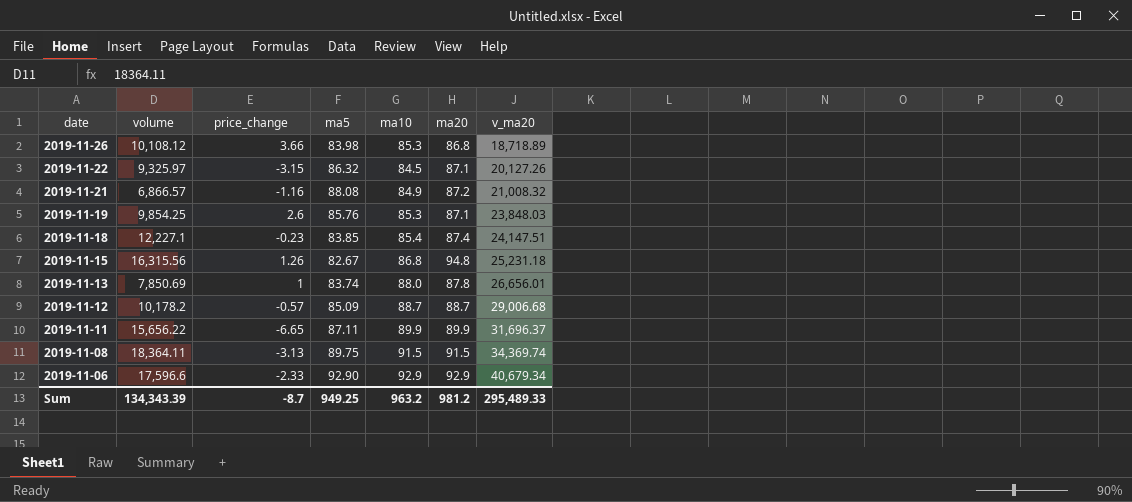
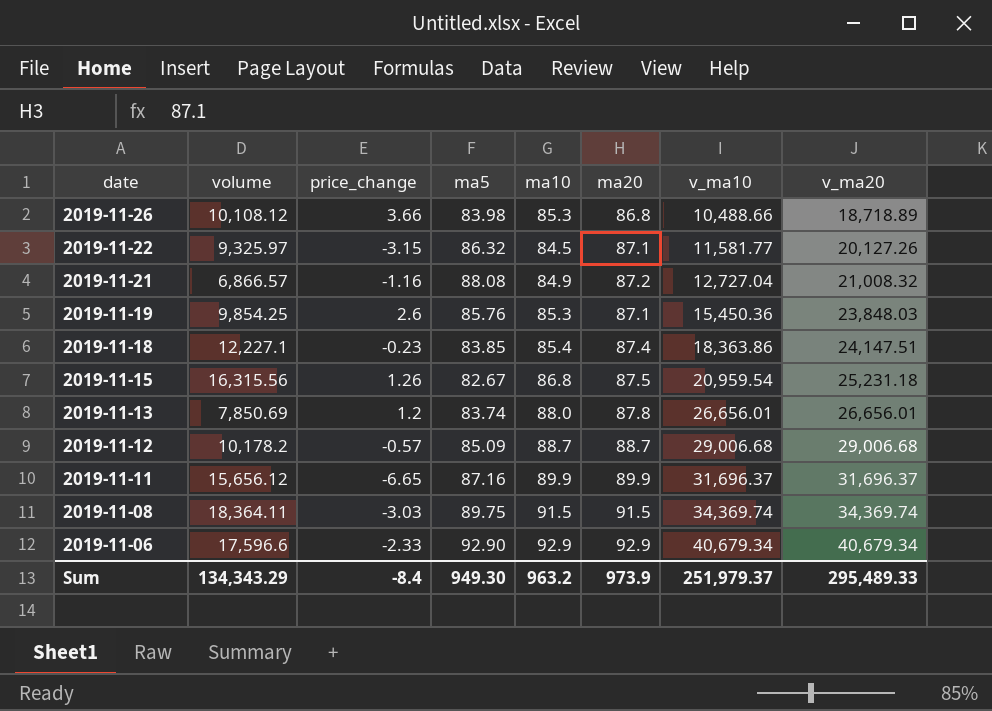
column v_ma10 | position: none -> 7
2019-11-15 | ma20: 94.8 -> 87.5
2019-11-13 | price_change: 1 -> 1.2
2019-11-11 | volume: 15,656.22 -> 15,656.12
2019-11-11 | ma5: 87.11 -> 87.16
2019-11-08 | price_change: -3.13 -> -3.03
Sum | volume: 134,343.39 -> 134,343.29
Sum | price_change: -8.7 -> -8.4
Sum | ma5: 949.25 -> 949.30
Sum | ma20: 981.2 -> 973.9

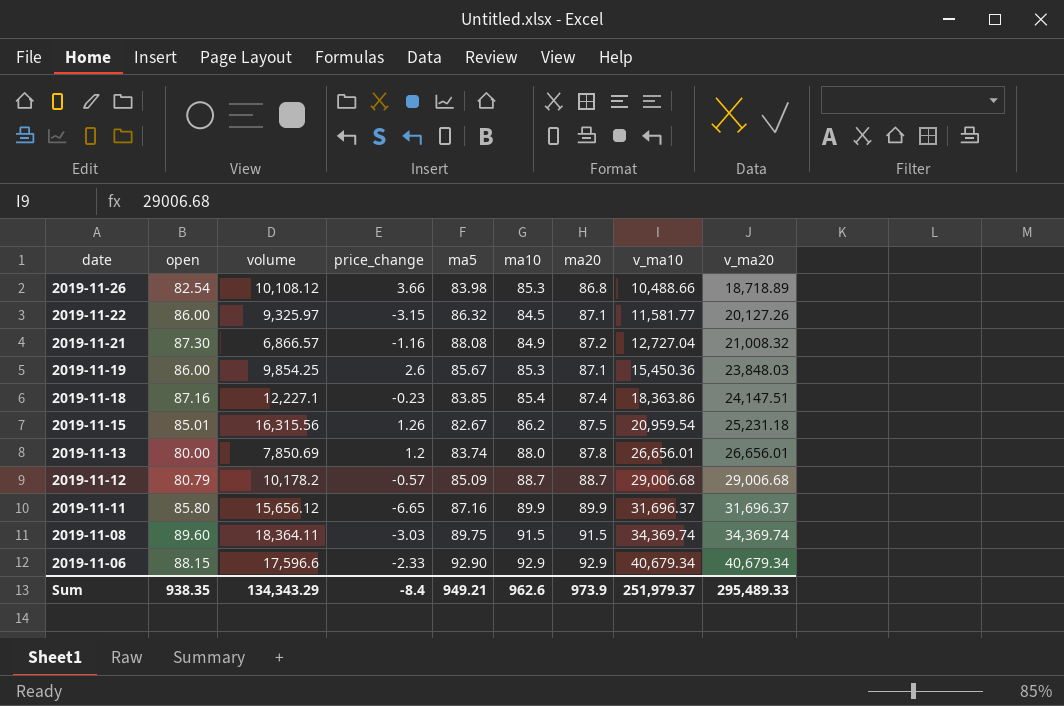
column open | position: none -> 2
2019-11-19 | ma5: 85.76 -> 85.67
2019-11-15 | ma10: 86.8 -> 86.2
Sum | ma5: 949.30 -> 949.21
Sum | ma10: 963.2 -> 962.6

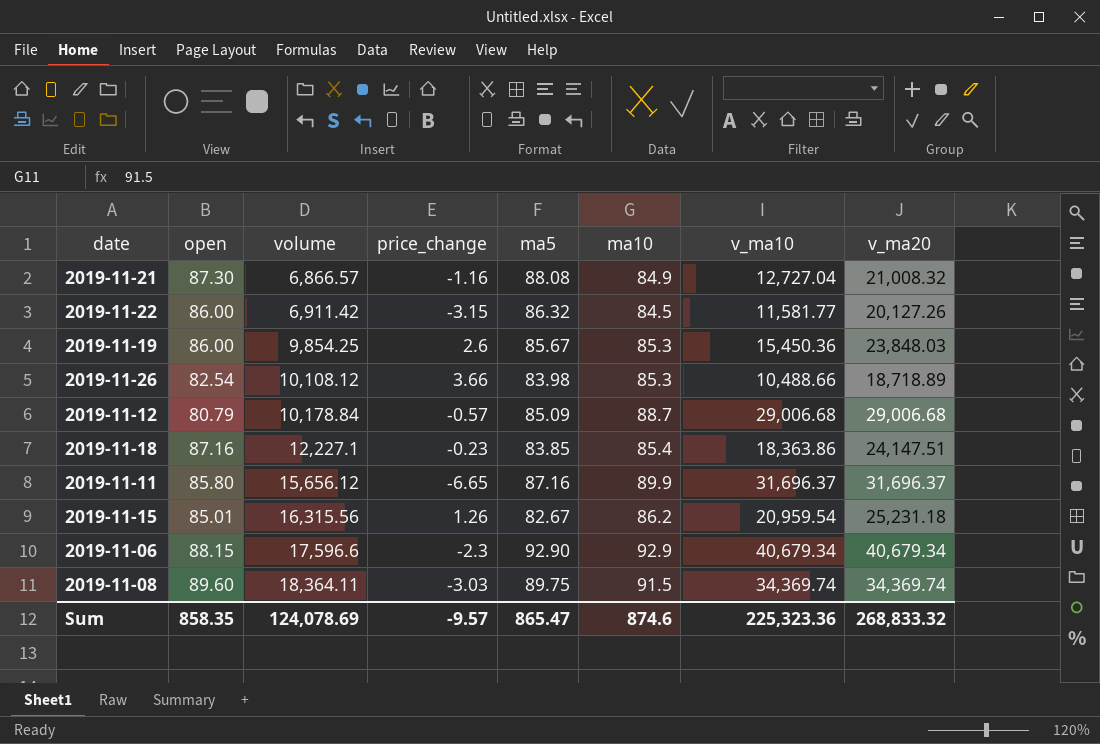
row order: date descending -> volume ascending
column ma20 | position: 7 -> none
row 2019-11-13: 80.00 | 7,850.69 | 1.2 | 83.74 | 88.0 | 87.8 | 26,656.01 | 26,656.01 -> none
2019-11-22 | volume: 9,325.97 -> 6,911.42
2019-11-12 | volume: 10,178.2 -> 10,178.84
2019-11-06 | price_change: -2.33 -> -2.3
Sum | open: 938.35 -> 858.35
Sum | volume: 134,343.29 -> 124,078.69
Sum | price_change: -8.4 -> -9.57
Sum | ma5: 949.21 -> 865.47
Sum | ma10: 962.6 -> 874.6
Sum | v_ma10: 251,979.37 -> 225,323.36
Sum | v_ma20: 295,489.33 -> 268,833.32

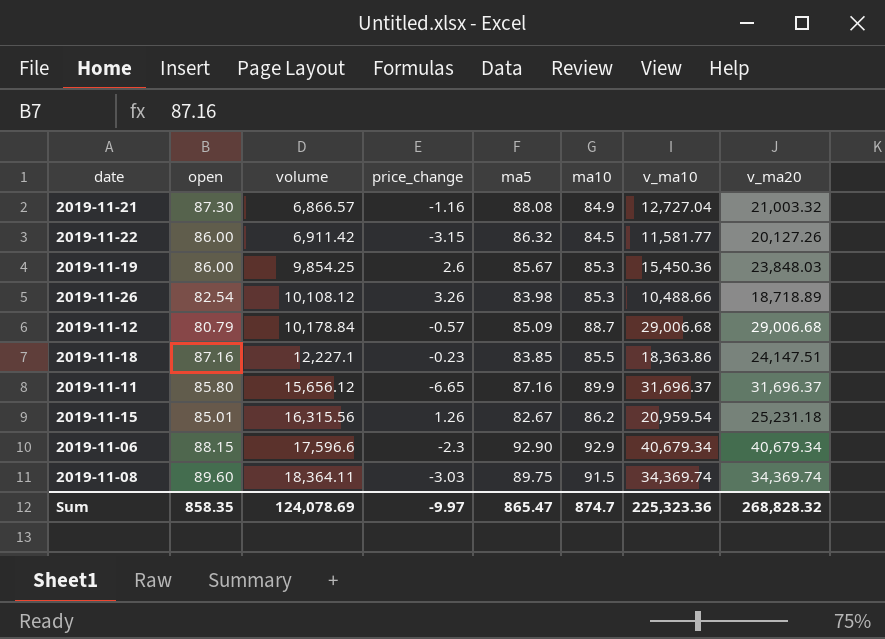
2019-11-21 | v_ma20: 21,008.32 -> 21,003.32
2019-11-26 | price_change: 3.66 -> 3.26
2019-11-18 | ma10: 85.4 -> 85.5
Sum | price_change: -9.57 -> -9.97
Sum | ma10: 874.6 -> 874.7
Sum | v_ma20: 268,833.32 -> 268,828.32

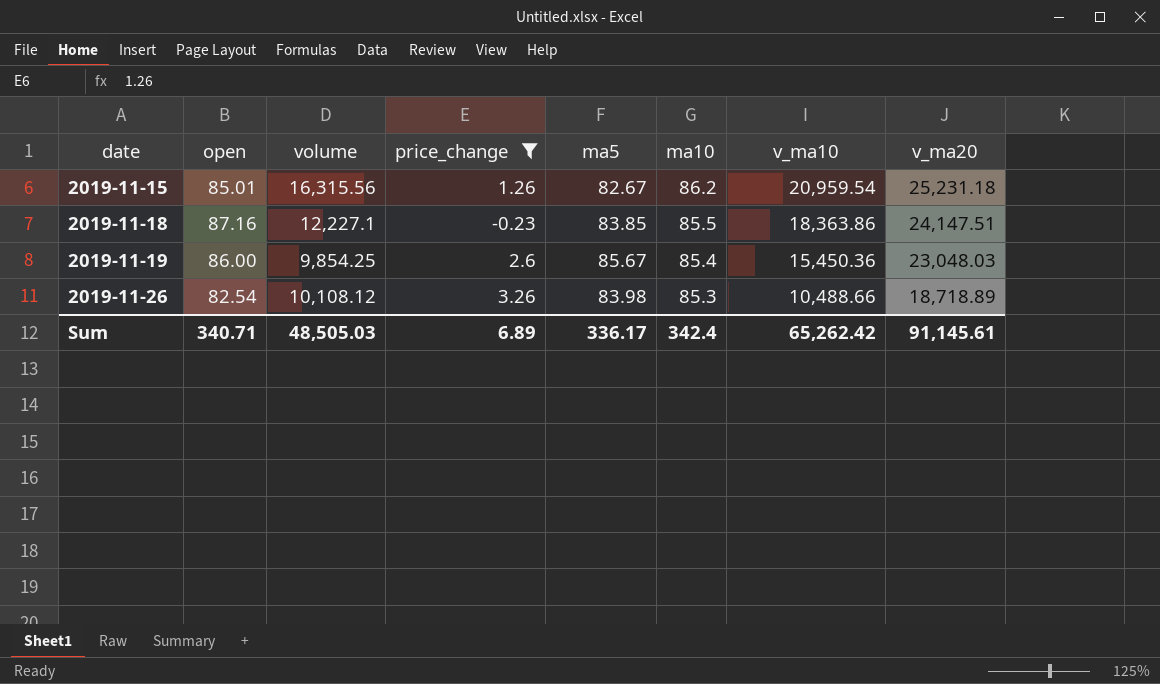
filter: none -> price_change >= -0.23
row order: volume ascending -> date ascending
2019-11-19 | ma10: 85.3 -> 85.4
2019-11-19 | v_ma20: 23,848.03 -> 23,048.03
Sum | open: 858.35 -> 340.71
Sum | volume: 124,078.69 -> 48,505.03
Sum | price_change: -9.97 -> 6.89
Sum | ma5: 865.47 -> 336.17
Sum | ma10: 874.7 -> 342.4
Sum | v_ma10: 225,323.36 -> 65,262.42
Sum | v_ma20: 268,828.32 -> 91,145.61

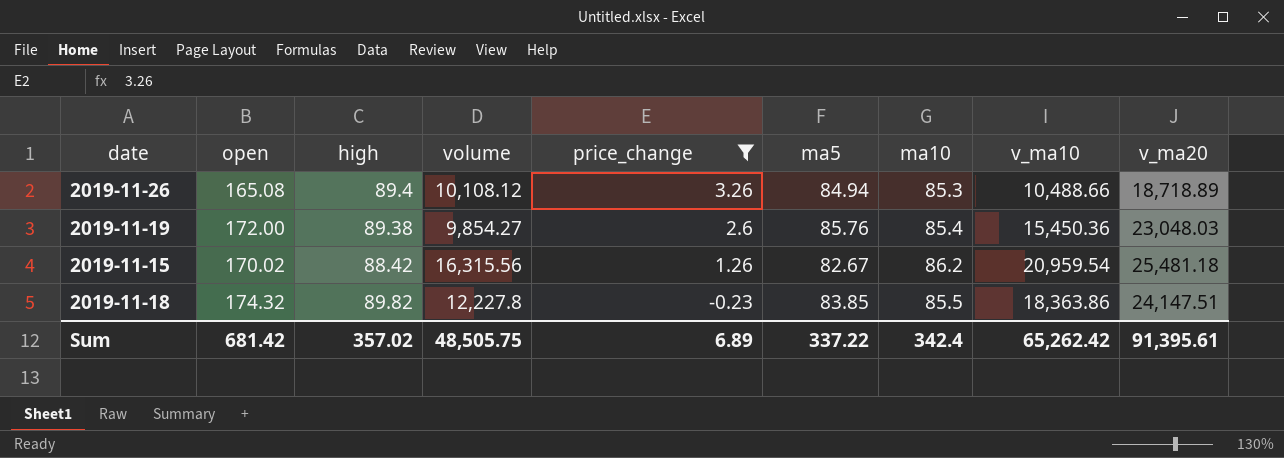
row order: date ascending -> price_change descending
column high | position: none -> 3
2019-11-26 | open: 82.54 -> 165.08
2019-11-26 | ma5: 83.98 -> 84.94
2019-11-19 | open: 86.00 -> 172.00
2019-11-19 | volume: 9,854.25 -> 9,854.27
2019-11-19 | ma5: 85.67 -> 85.76
2019-11-15 | open: 85.01 -> 170.02
2019-11-15 | v_ma20: 25,231.18 -> 25,481.18
2019-11-18 | open: 87.16 -> 174.32
2019-11-18 | volume: 12,227.1 -> 12,227.8
Sum | open: 340.71 -> 681.42
Sum | volume: 48,505.03 -> 48,505.75
Sum | ma5: 336.17 -> 337.22
Sum | v_ma20: 91,145.61 -> 91,395.61

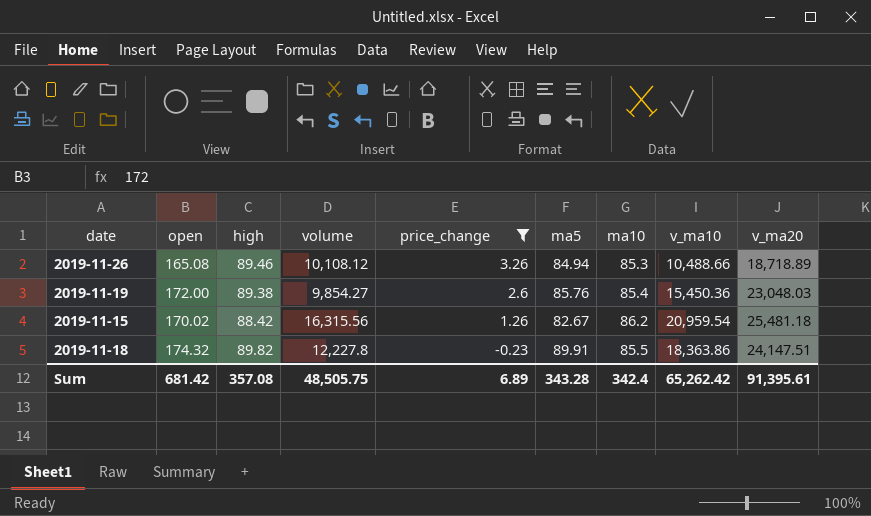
2019-11-26 | high: 89.4 -> 89.46
2019-11-18 | ma5: 83.85 -> 89.91
Sum | high: 357.02 -> 357.08
Sum | ma5: 337.22 -> 343.28

